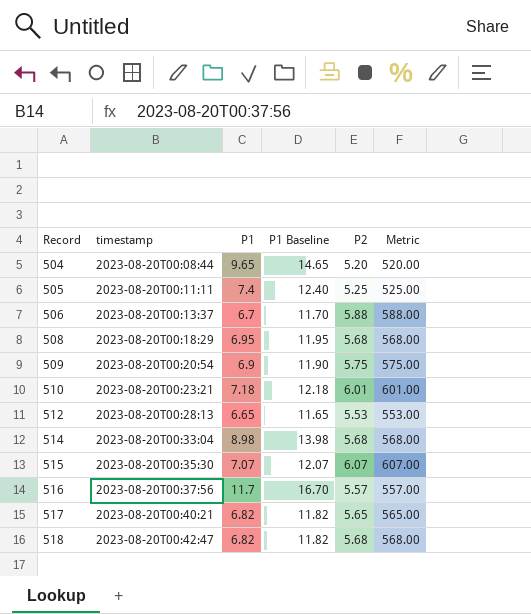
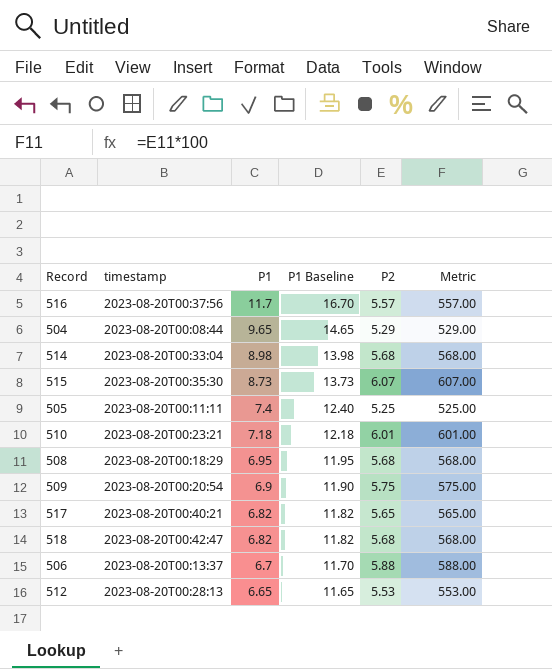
row order: Record ascending -> P1 descending
504 | P2: 5.20 -> 5.29
504 | Metric: 520.00 -> 529.00
515 | P1: 7.07 -> 8.73
515 | P1 Baseline: 12.07 -> 13.73

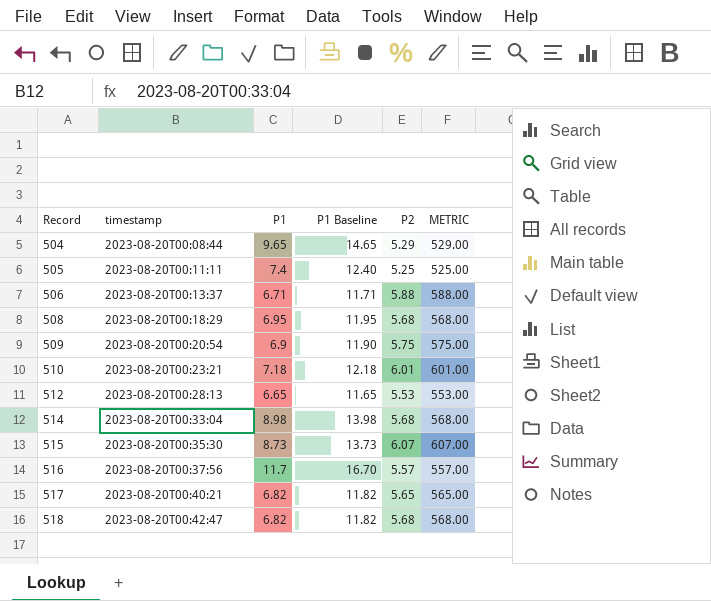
row order: P1 descending -> Record ascending
column name: Metric -> METRIC
506 | P1: 6.7 -> 6.71
506 | P1 Baseline: 11.70 -> 11.71

